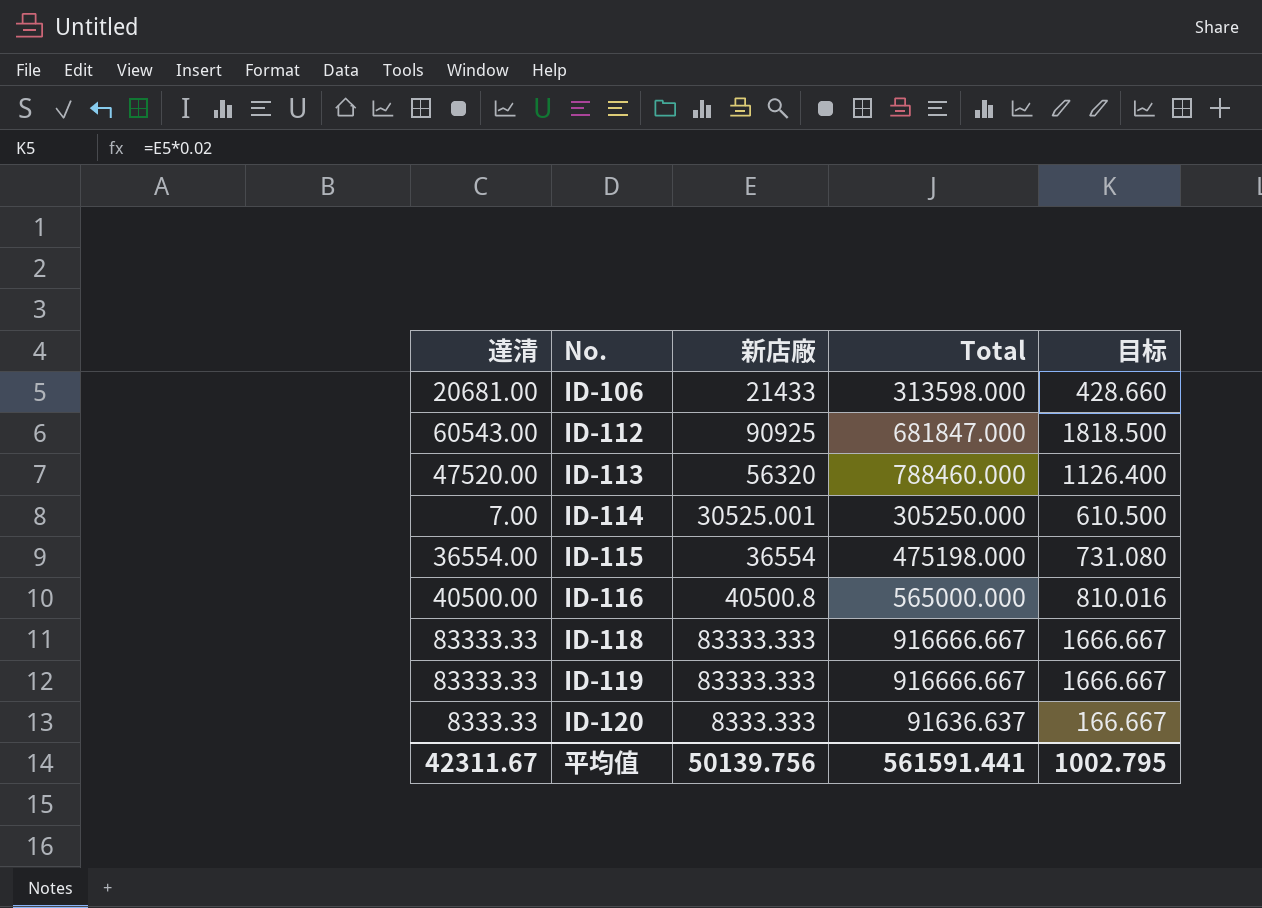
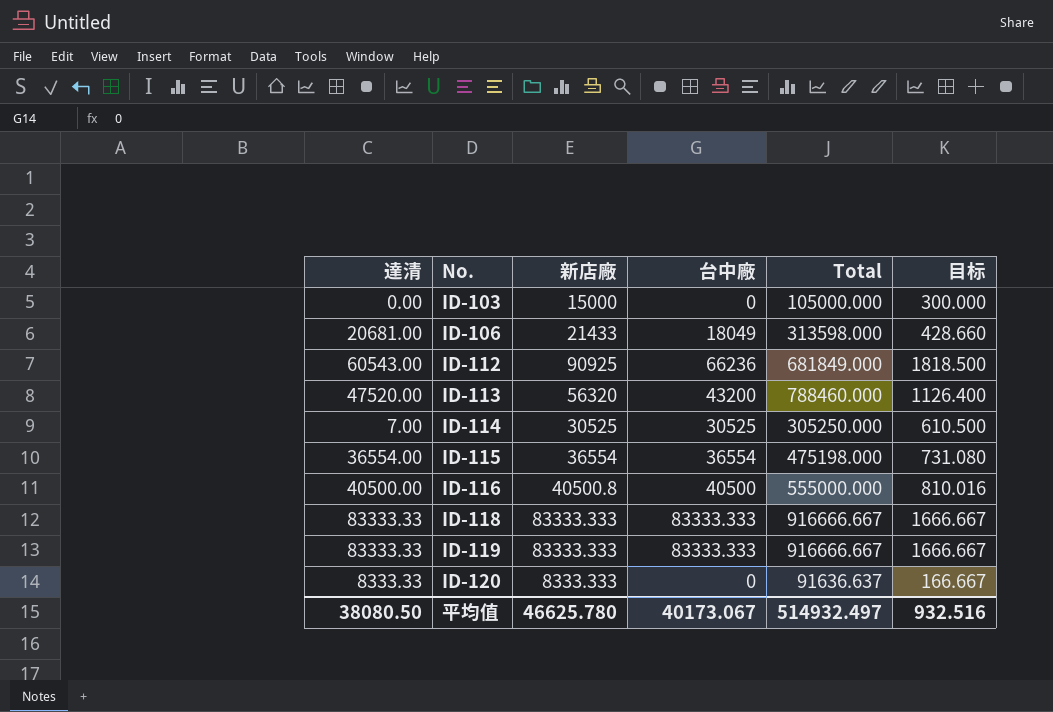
column 台中廠 | position: none -> 4
row ID-103: none -> 0.00 | 15000 | 0 | 105000.000 | 300.000
ID-112 | Total: 681847.000 -> 681849.000
ID-114 | 新店廠: 30525.001 -> 30525
ID-116 | Total: 565000.000 -> 555000.000
平均值 | 達清: 42311.67 -> 38080.50
平均值 | 新店廠: 50139.756 -> 46625.780
平均值 | Total: 561591.441 -> 514932.497
平均值 | 目标: 1002.795 -> 932.516

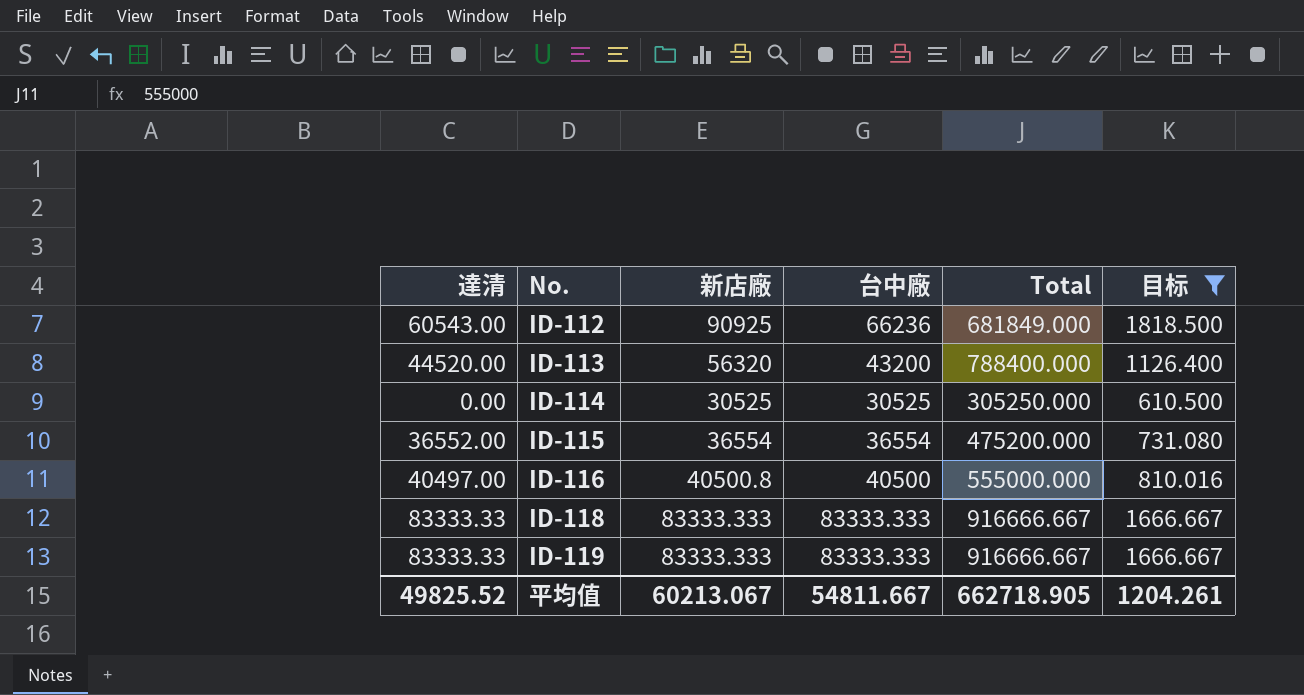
filter: none -> 目标 >= 610.500
ID-113 | 達清: 47520.00 -> 44520.00
ID-113 | Total: 788460.000 -> 788400.000
ID-114 | 達清: 7.00 -> 0.00
ID-115 | 達清: 36554.00 -> 36552.00
ID-115 | Total: 475198.000 -> 475200.000
ID-116 | 達清: 40500.00 -> 40497.00
平均值 | 達清: 38080.50 -> 49825.52
平均值 | 新店廠: 46625.780 -> 60213.067
平均值 | 台中廠: 40173.067 -> 54811.667
平均值 | Total: 514932.497 -> 662718.905
平均值 | 目标: 932.516 -> 1204.261

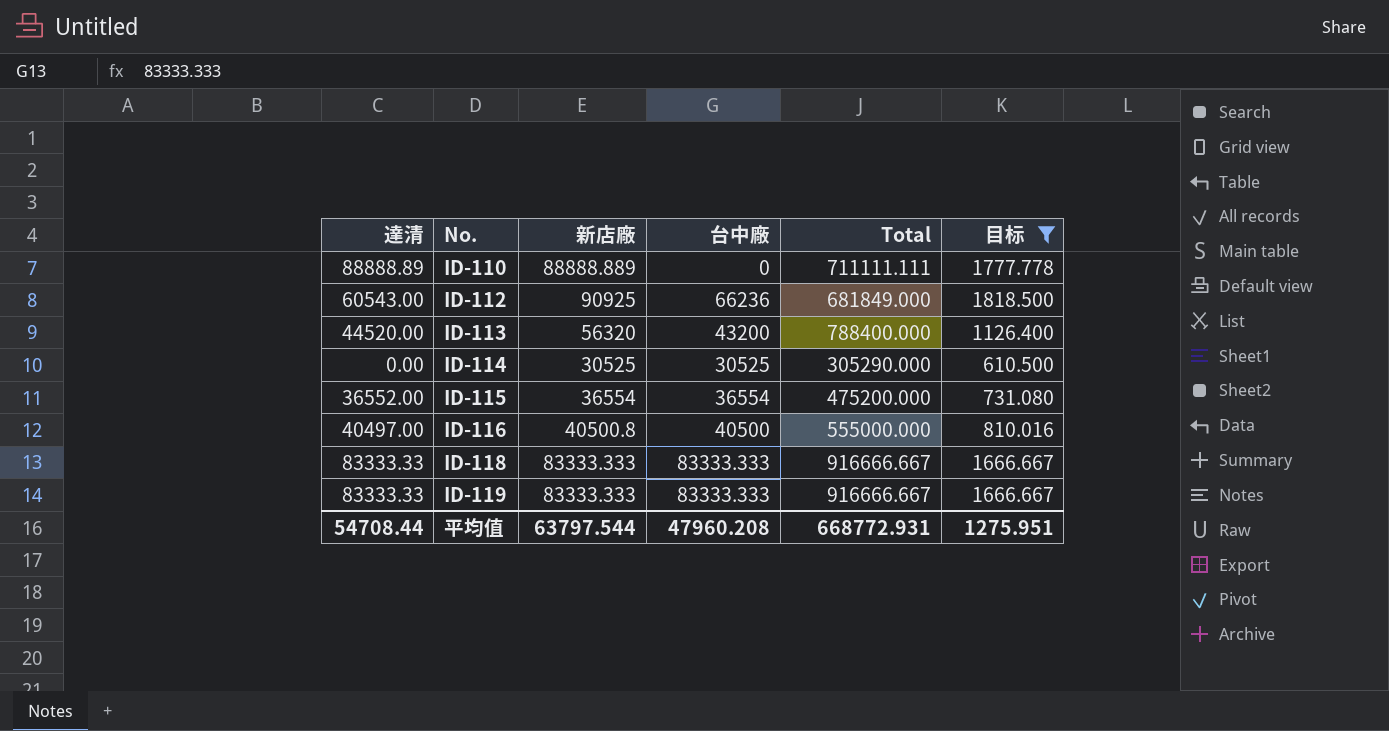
row ID-110: none -> 88888.89 | 88888.889 | 0 | 711111.111 | 1777.778
ID-114 | Total: 305250.000 -> 305290.000
平均值 | 達清: 49825.52 -> 54708.44
平均值 | 新店廠: 60213.067 -> 63797.544
平均值 | 台中廠: 54811.667 -> 47960.208
平均值 | Total: 662718.905 -> 668772.931
平均值 | 目标: 1204.261 -> 1275.951

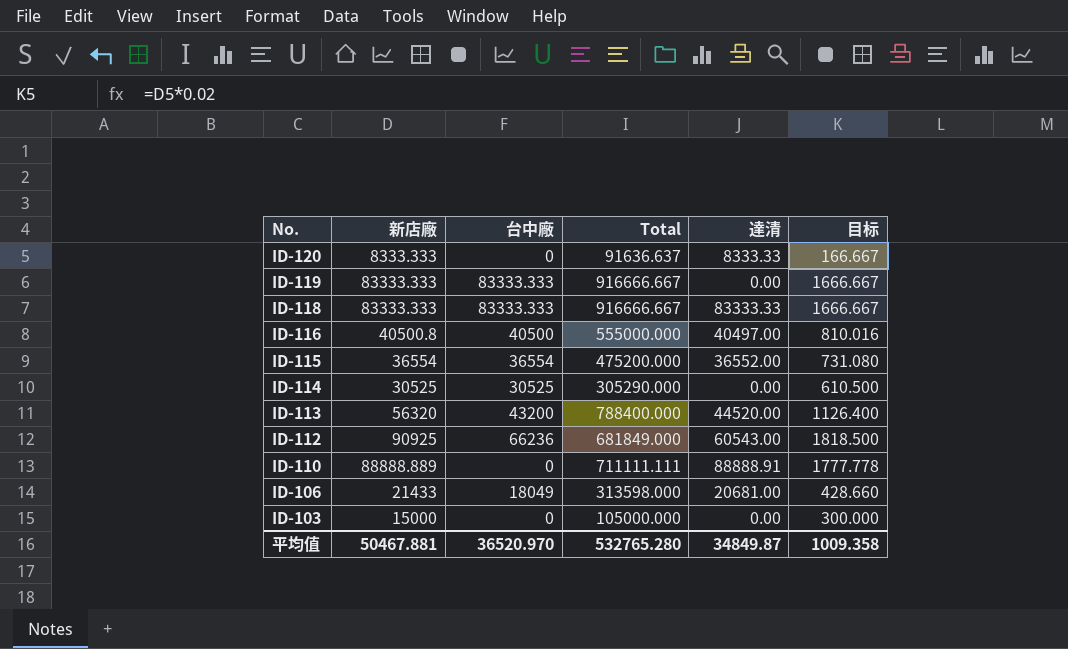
filter: 目标 >= 610.500 -> none
row order: No. ascending -> No. descending
column 達清 | position: 1 -> 5
ID-119 | 達清: 83333.33 -> 0.00
ID-110 | 達清: 88888.89 -> 88888.91
平均值 | 新店廠: 63797.544 -> 50467.881
平均值 | 台中廠: 47960.208 -> 36520.970
平均值 | Total: 668772.931 -> 532765.280
平均值 | 達清: 54708.44 -> 34849.87
平均值 | 目标: 1275.951 -> 1009.358

